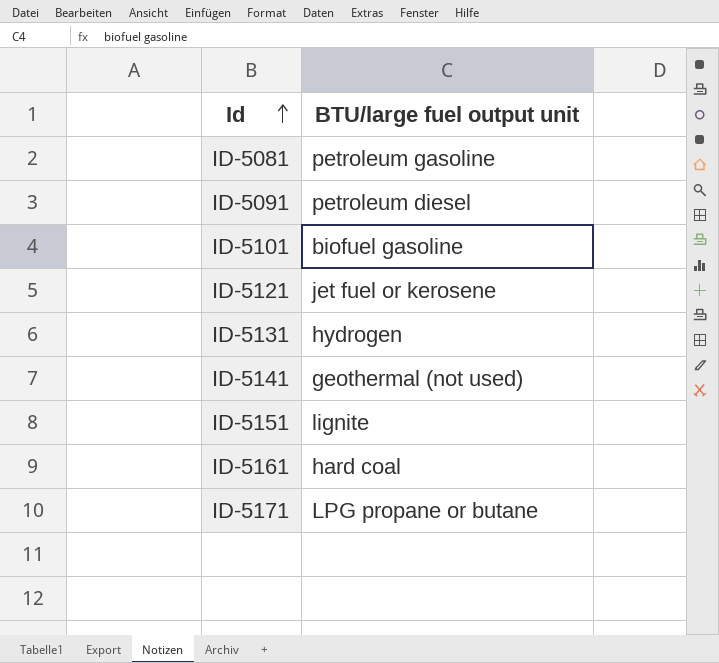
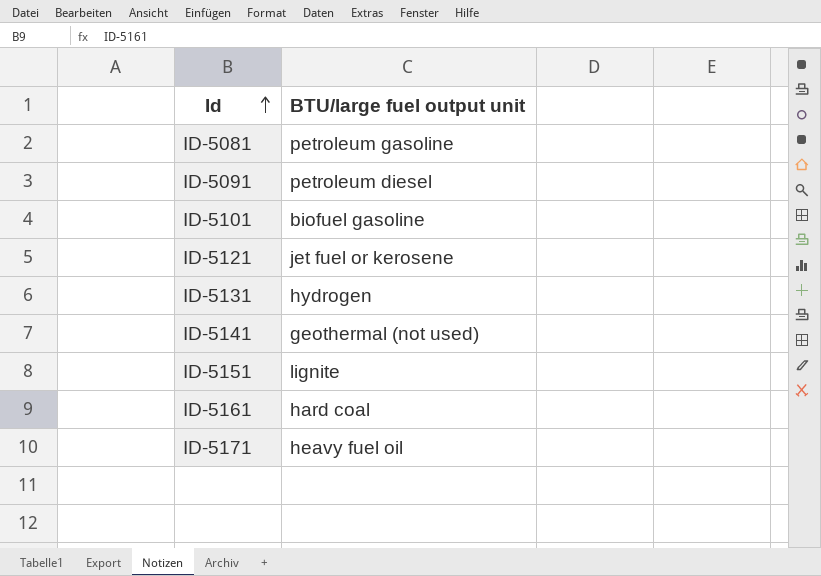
ID-5171 | BTU/large fuel output unit: LPG propane or butane -> heavy fuel oil

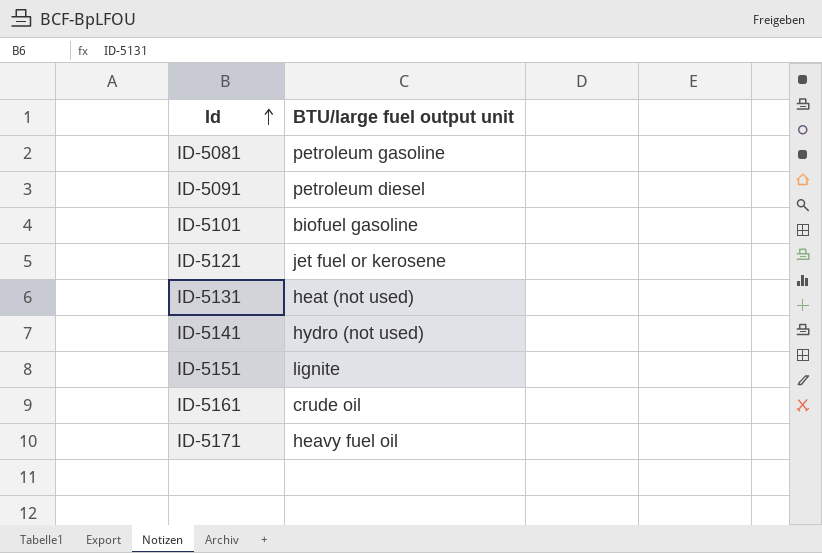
ID-5131 | BTU/large fuel output unit: hydrogen -> heat (not used)
ID-5141 | BTU/large fuel output unit: geothermal (not used) -> hydro (not used)
ID-5161 | BTU/large fuel output unit: hard coal -> crude oil

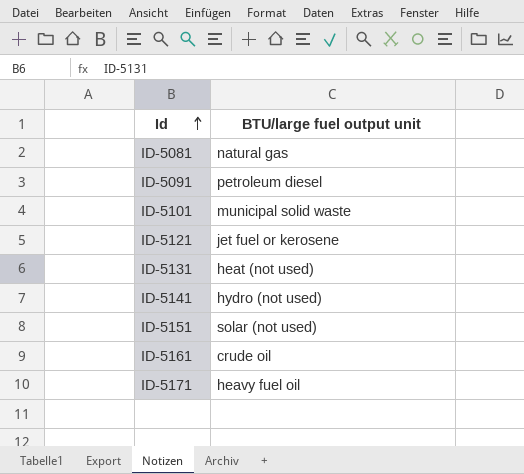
ID-5081 | BTU/large fuel output unit: petroleum gasoline -> natural gas
ID-5101 | BTU/large fuel output unit: biofuel gasoline -> municipal solid waste
ID-5151 | BTU/large fuel output unit: lignite -> solar (not used)

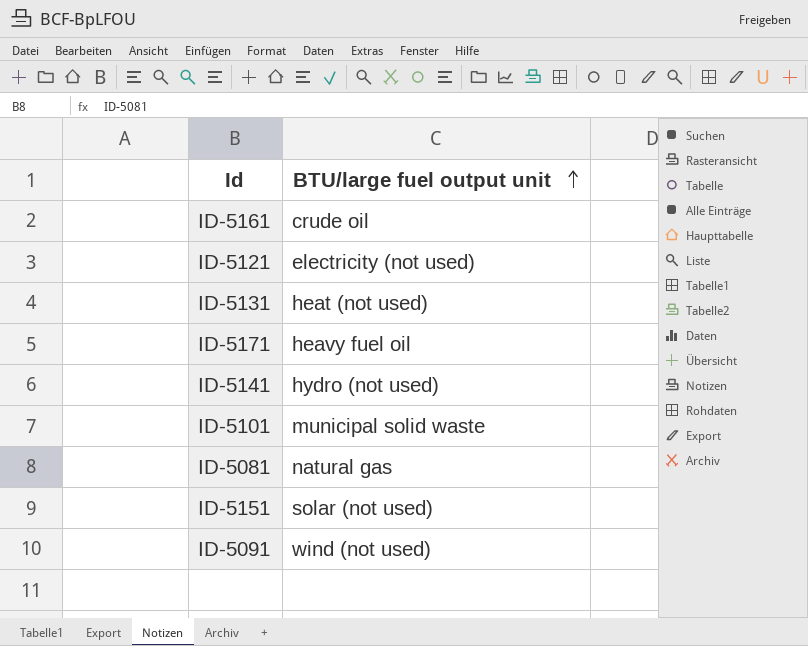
row order: Id ascending -> BTU/large fuel output unit ascending
ID-5121 | BTU/large fuel output unit: jet fuel or kerosene -> electricity (not used)
ID-5091 | BTU/large fuel output unit: petroleum diesel -> wind (not used)

